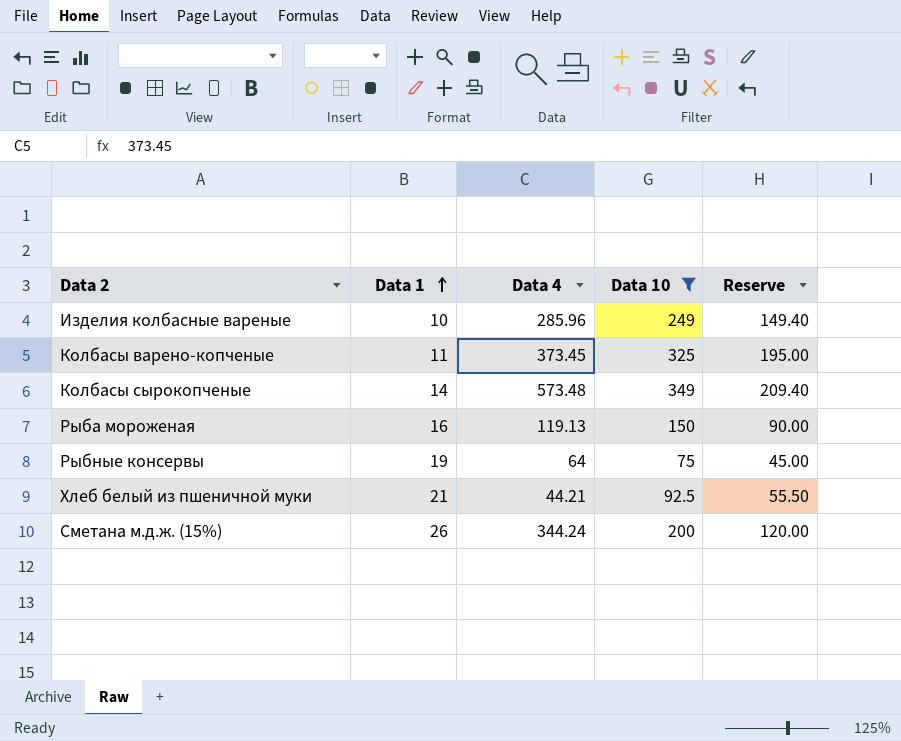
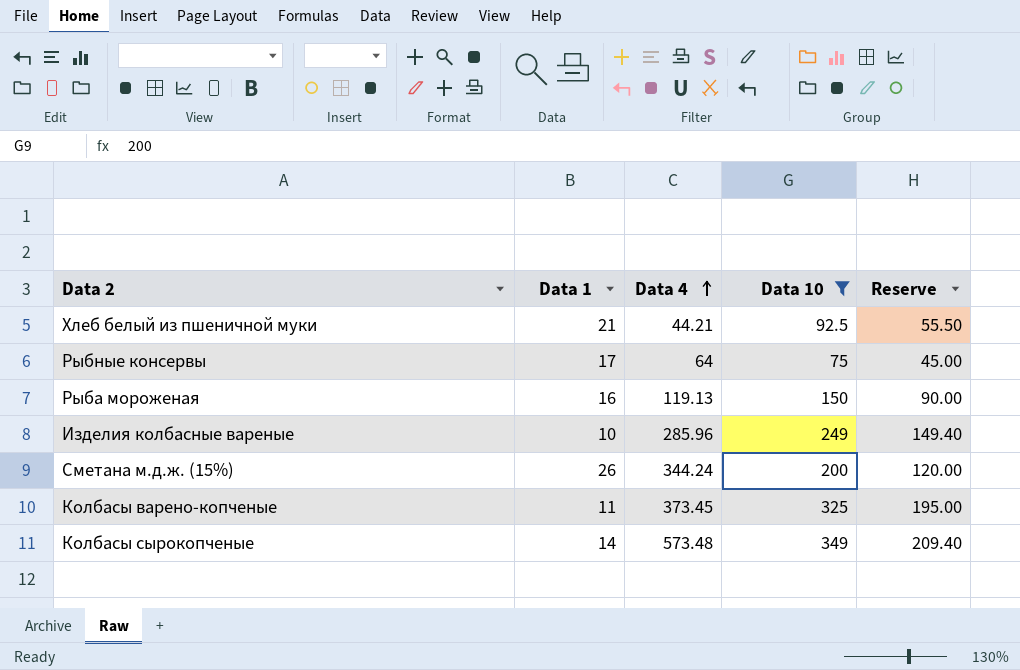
row order: Data 1 ascending -> Data 4 ascending
Рыбные консервы | Data 1: 19 -> 17

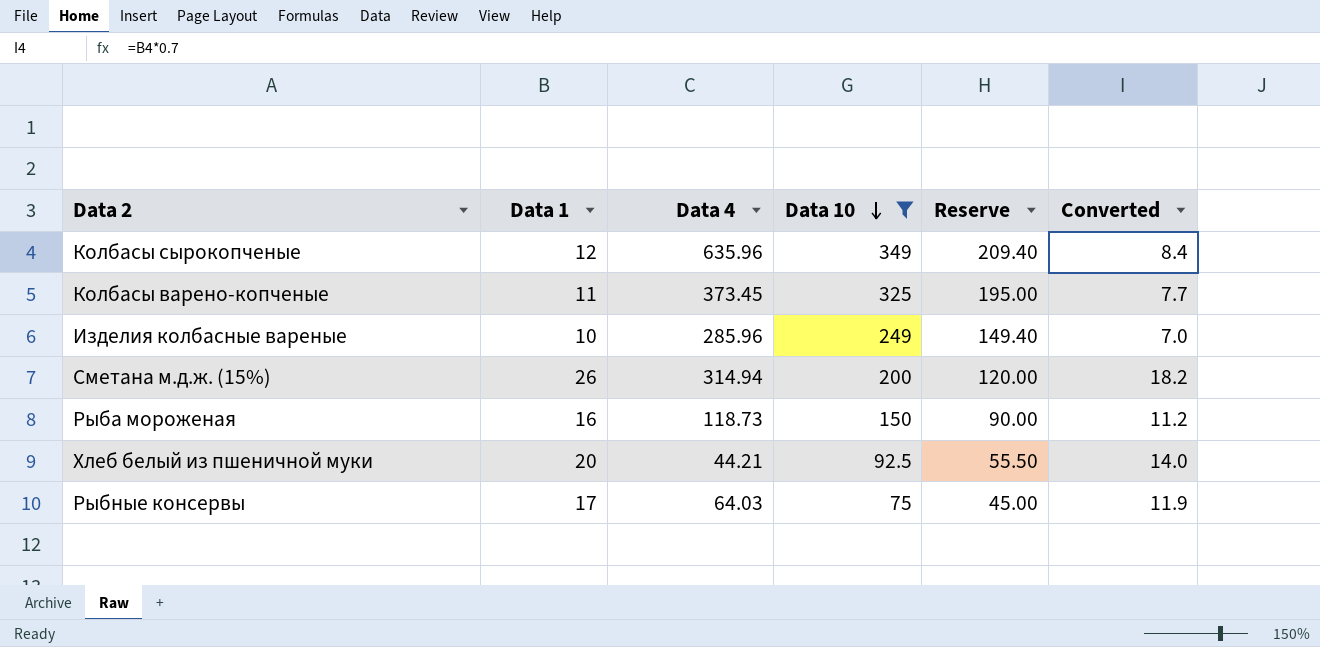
row order: Data 4 ascending -> Data 10 descending
column Converted | formula: none -> [Data 1] * 0.7
Колбасы сырокопченые | Data 1: 14 -> 12
Колбасы сырокопченые | Data 4: 573.48 -> 635.96
Сметана м.д.ж. (15%) | Data 4: 344.24 -> 314.94
Рыба мороженая | Data 4: 119.13 -> 118.73
Хлеб белый из пшеничной муки | Data 1: 21 -> 20
Рыбные консервы | Data 4: 64 -> 64.03

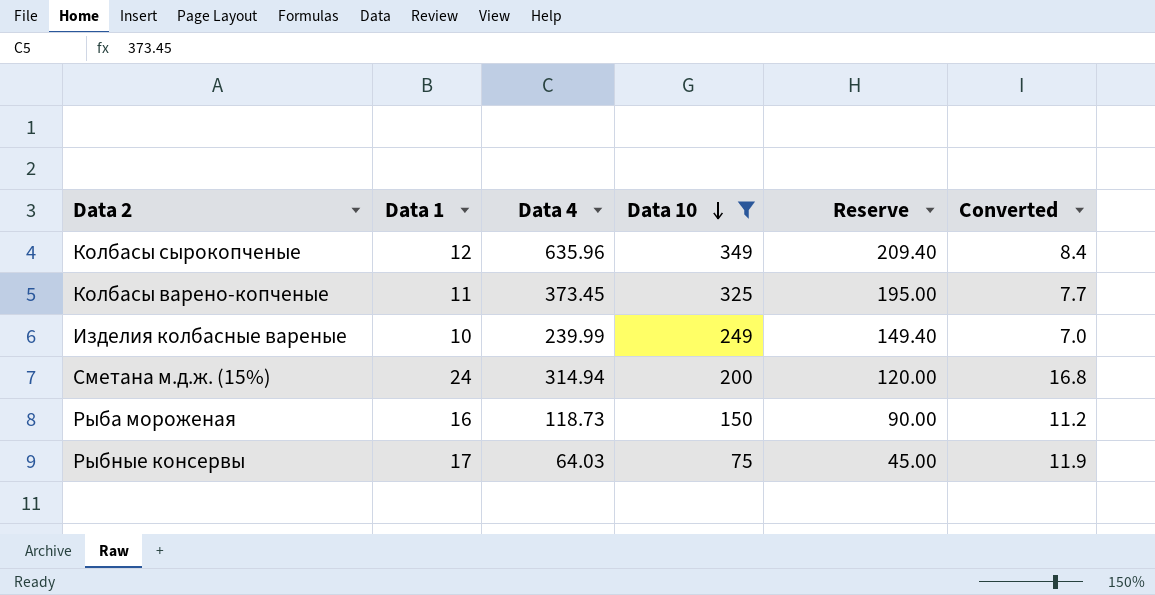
row Хлеб белый из пшеничной муки: 20 | 44.21 | 92.5 | 55.50 | 14.0 -> none
Изделия колбасные вареные | Data 4: 285.96 -> 239.99
Сметана м.д.ж. (15%) | Data 1: 26 -> 24
Сметана м.д.ж. (15%) | Converted: 18.2 -> 16.8

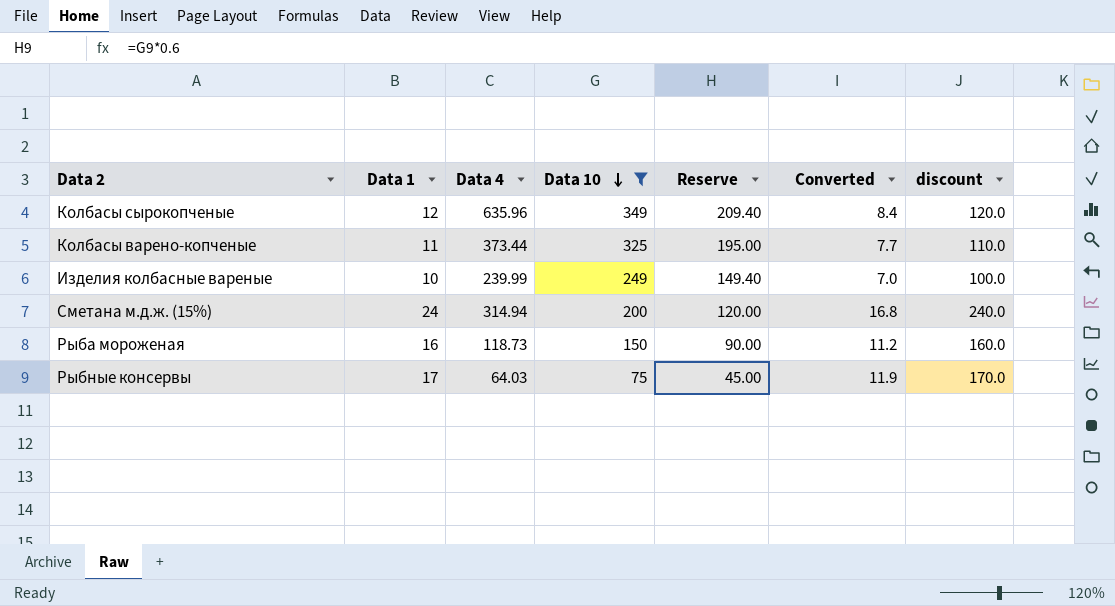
column discount | formula: none -> [Data 1] * 10
Колбасы варено-копченые | Data 4: 373.45 -> 373.44

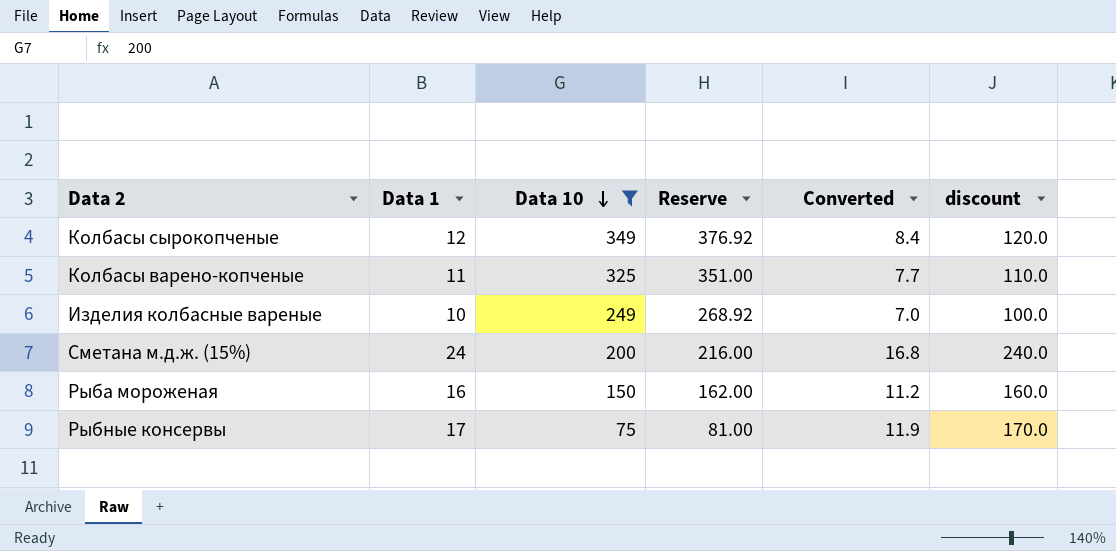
column Data 4 | position: 3 -> none
column Reserve | formula: [Data 10] * 0.6 -> [Data 10] * 1.08

